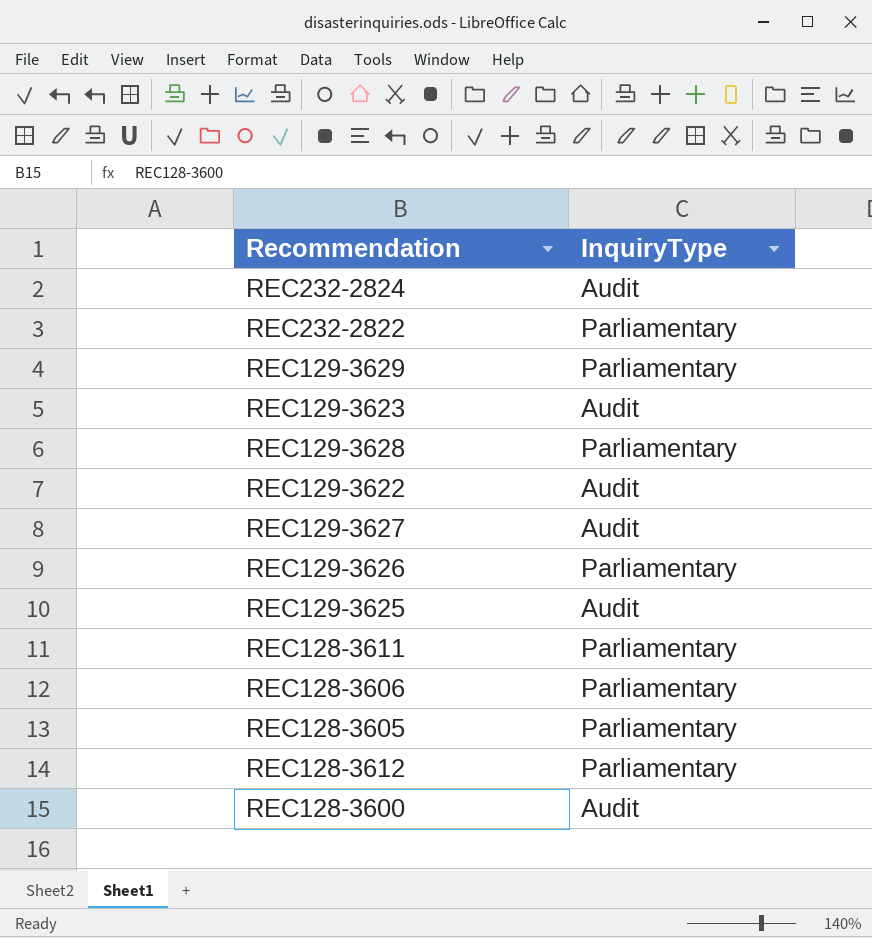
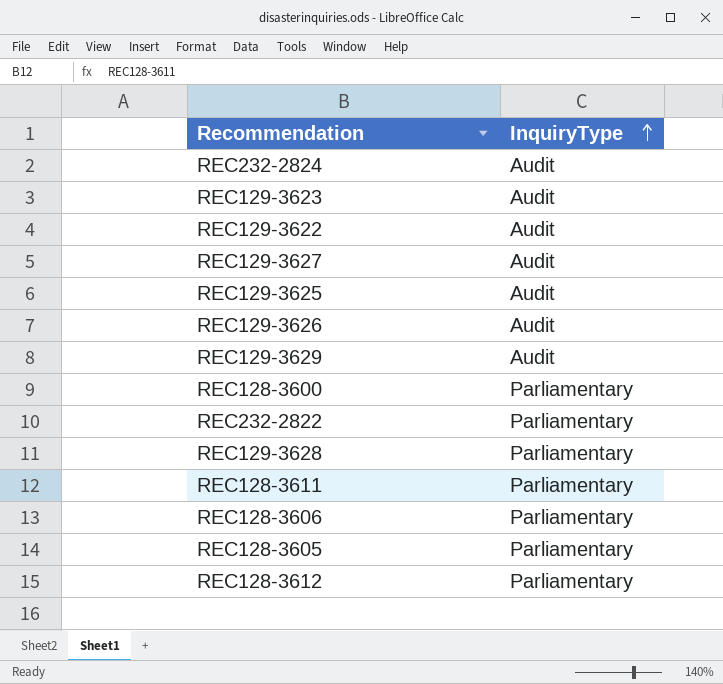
row order: none -> InquiryType ascending
REC129-3626 | InquiryType: Parliamentary -> Audit
REC129-3629 | InquiryType: Parliamentary -> Audit
REC128-3600 | InquiryType: Audit -> Parliamentary

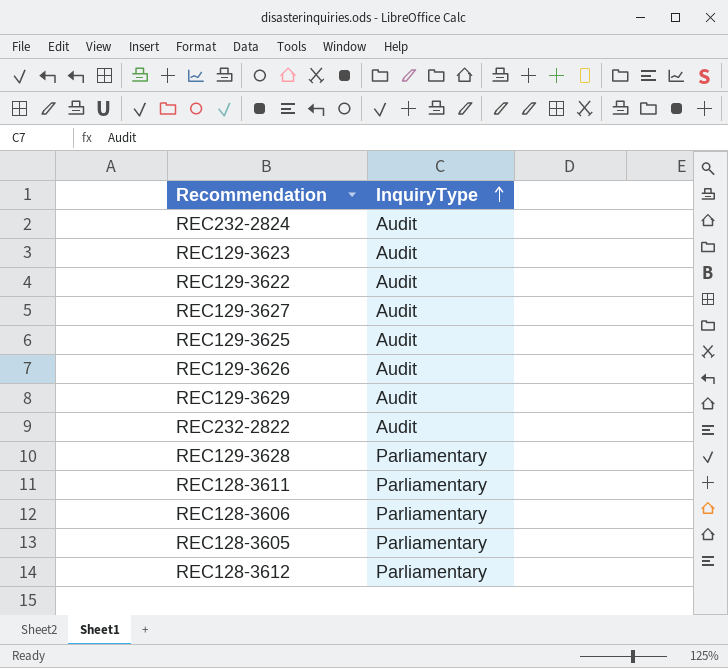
row REC128-3600: Parliamentary -> none
REC232-2822 | InquiryType: Parliamentary -> Audit

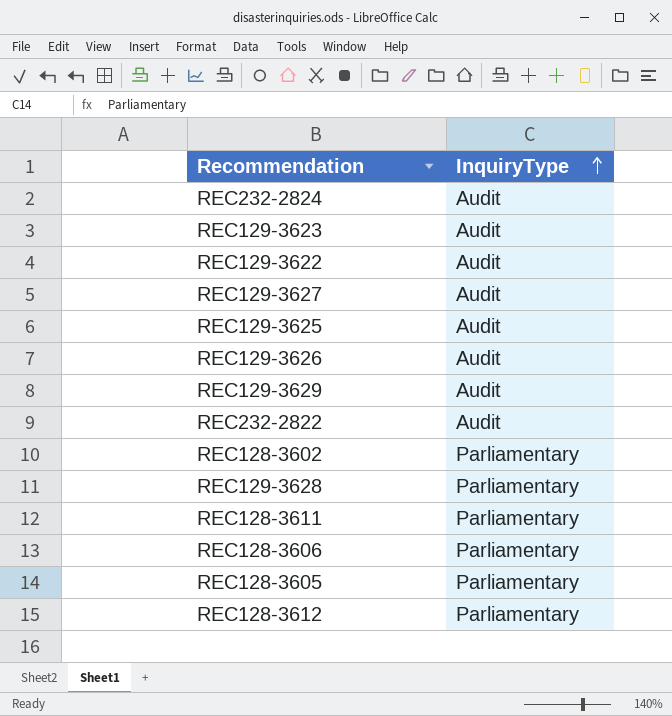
row REC128-3602: none -> Parliamentary

